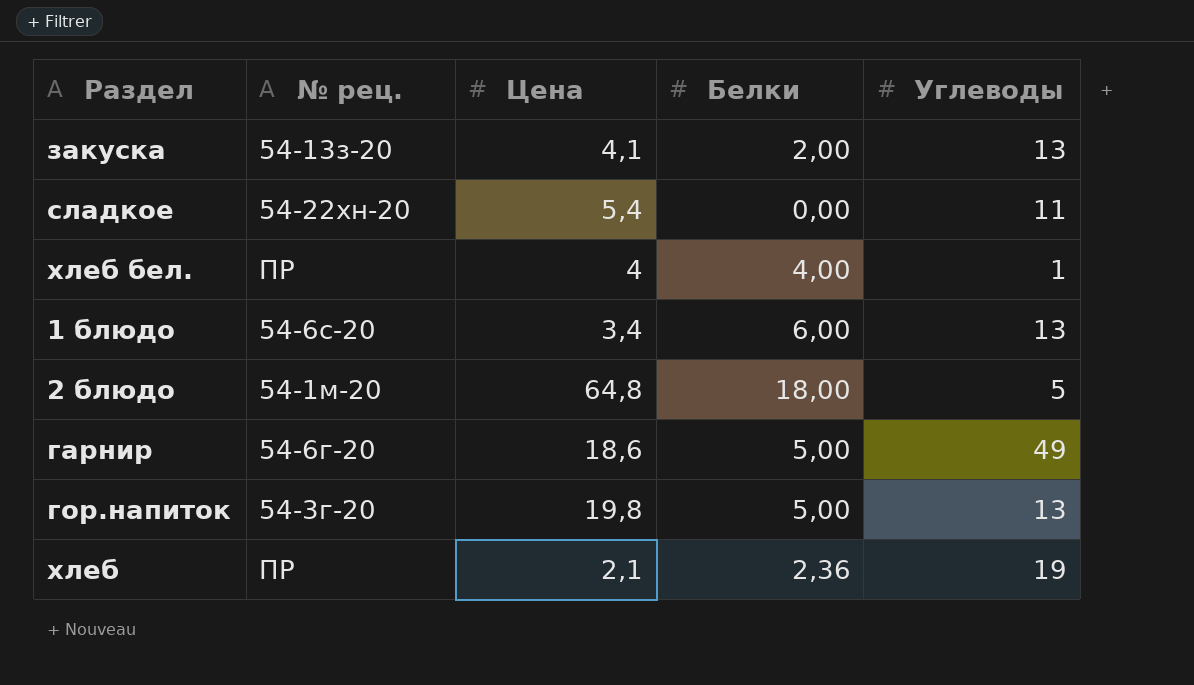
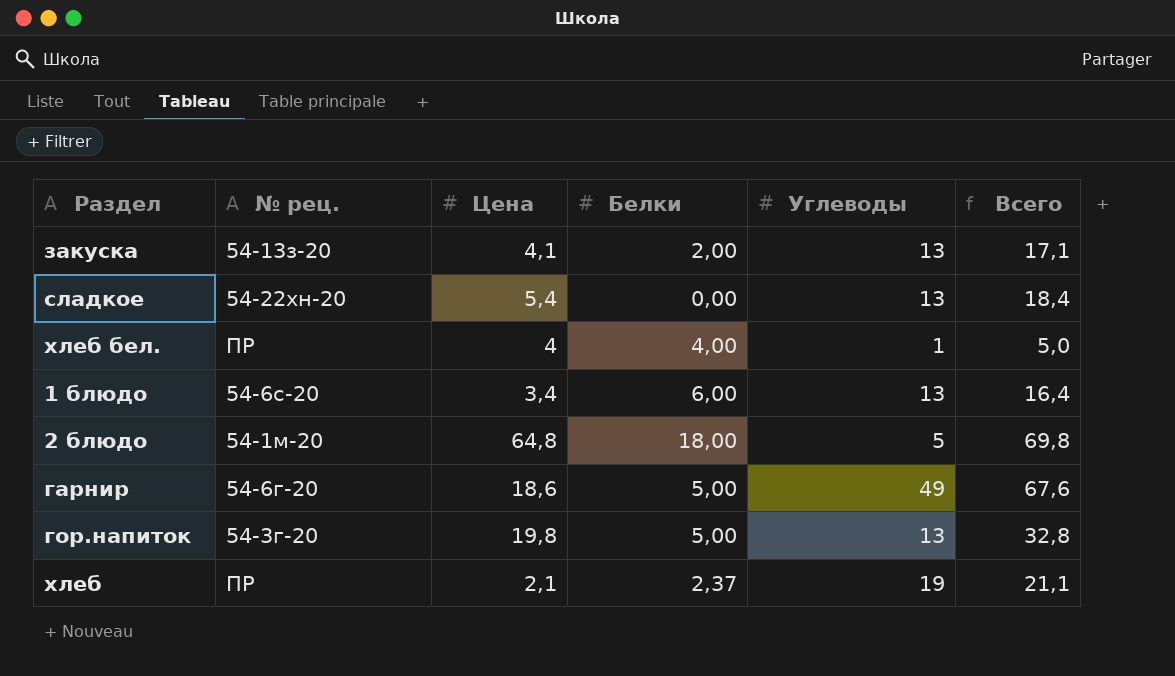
column Всего | formula: none -> [Цена] + [Углеводы]
сладкое | Углеводы: 11 -> 13
хлеб | Белки: 2,36 -> 2,37

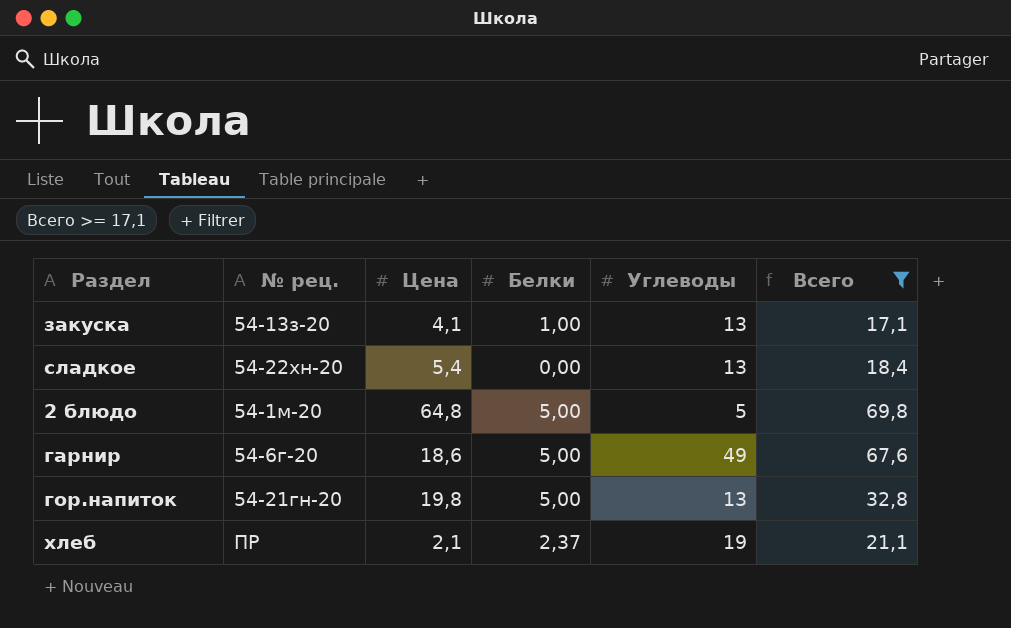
filter: none -> Всего >= 17,1
закуска | Белки: 2,00 -> 1,00
2 блюдо | Белки: 18,00 -> 5,00
гор.напиток | № рец.: 54-3г-20 -> 54-21гн-20

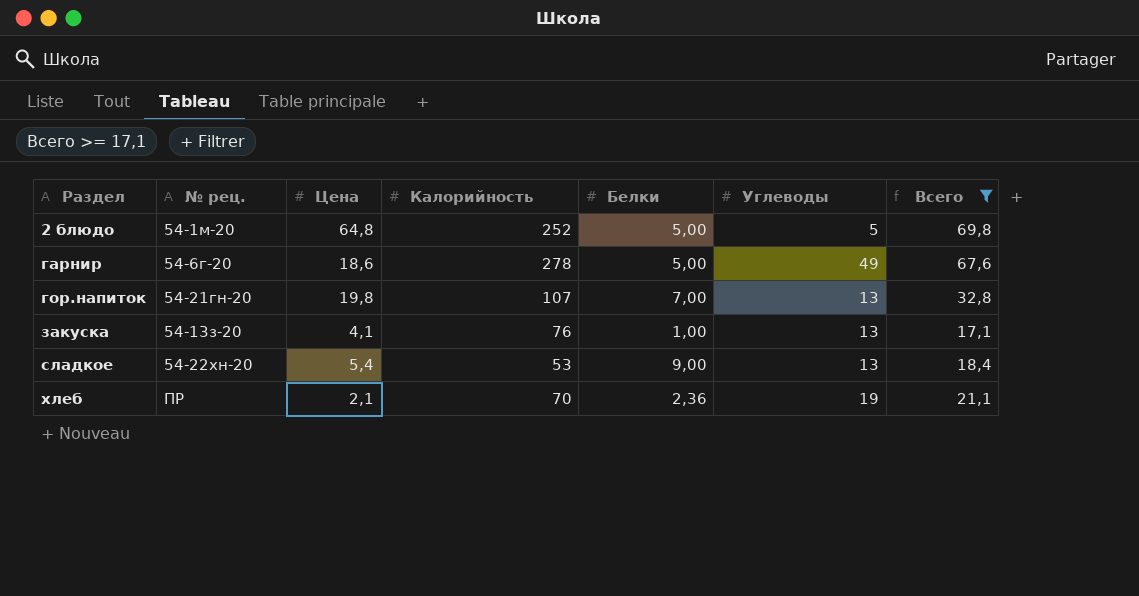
row order: none -> Раздел ascending
column Калорийность | position: none -> 4
гор.напиток | Белки: 5,00 -> 7,00
сладкое | Белки: 0,00 -> 9,00
хлеб | Белки: 2,37 -> 2,36

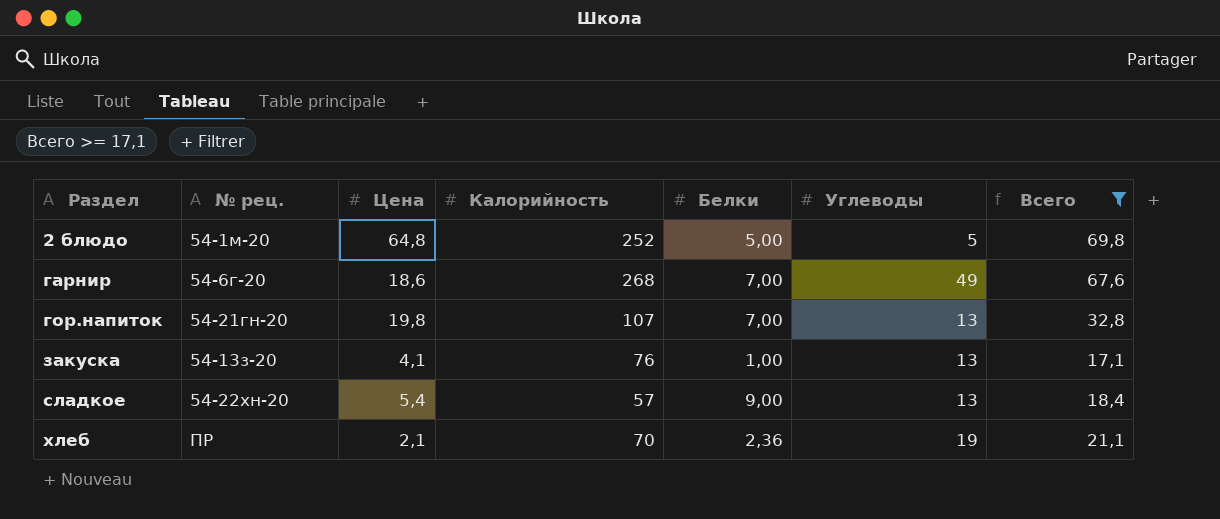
гарнир | Калорийность: 278 -> 268
гарнир | Белки: 5,00 -> 7,00
сладкое | Калорийность: 53 -> 57

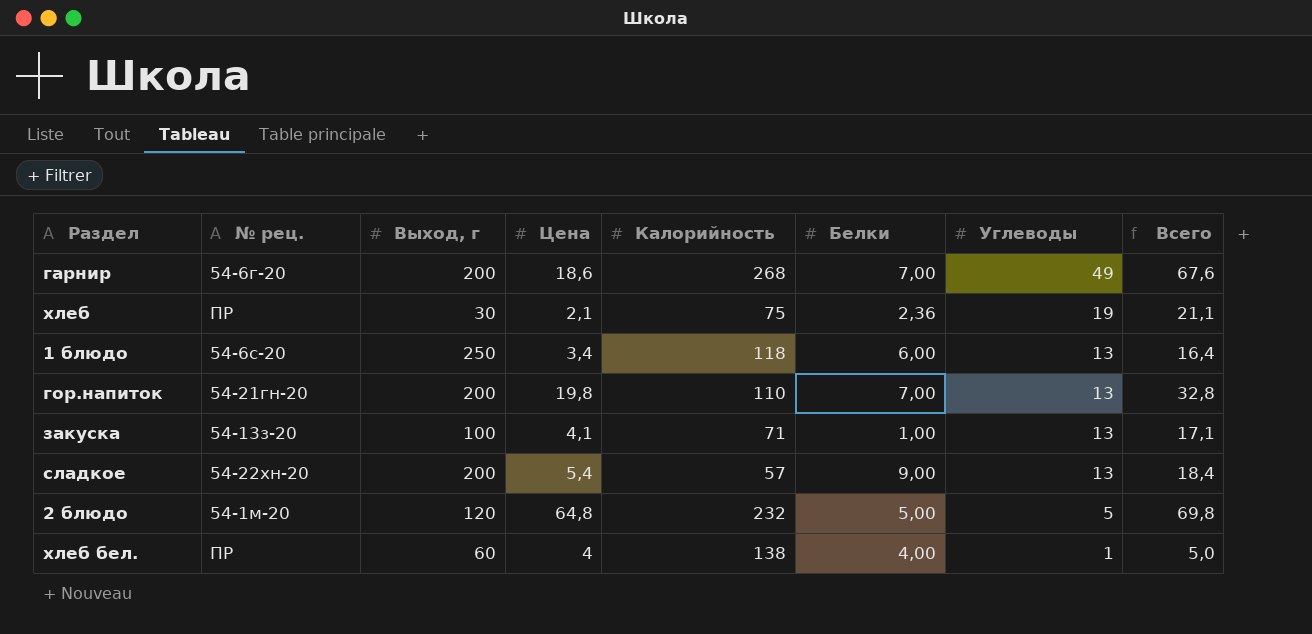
filter: Всего >= 17,1 -> none
row order: Раздел ascending -> Углеводы descending
column Выход, г | position: none -> 3
хлеб | Калорийность: 70 -> 75
гор.напиток | Калорийность: 107 -> 110
закуска | Калорийность: 76 -> 71
2 блюдо | Калорийность: 252 -> 232

